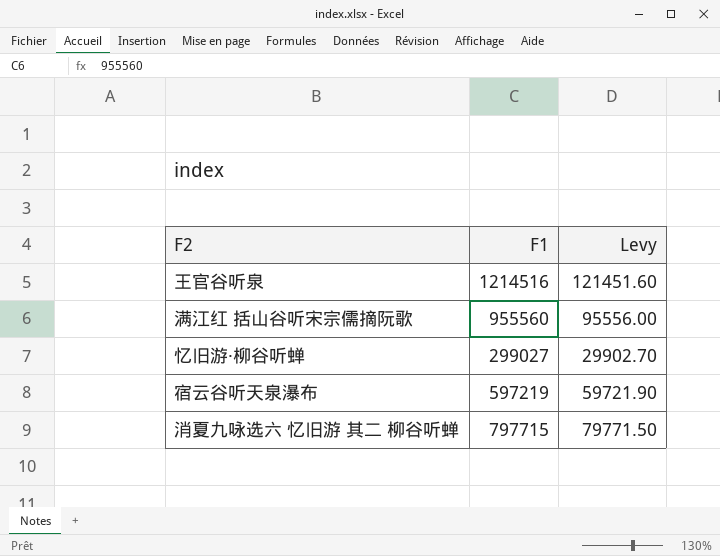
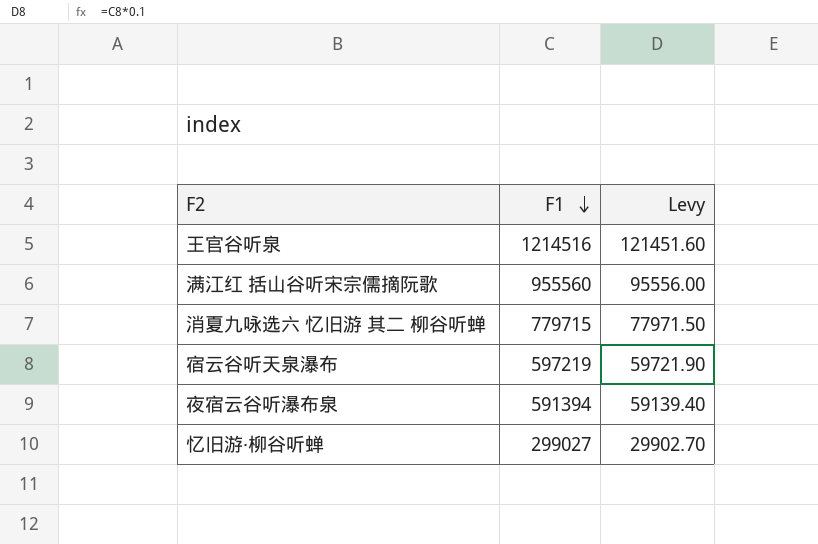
row order: none -> F1 descending
消夏九咏选六 忆旧游 其二 柳谷听蝉 | F1: 797715 -> 779715
消夏九咏选六 忆旧游 其二 柳谷听蝉 | Levy: 79771.50 -> 77971.50
row 夜宿云谷听瀑布泉: none -> 591394 | 59139.40

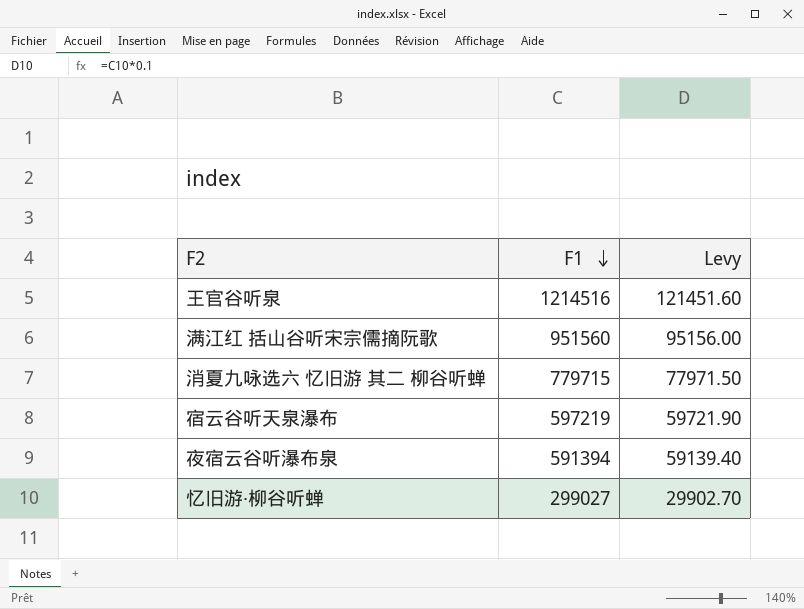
满江红 括山谷听宋宗儒摘阮歌 | F1: 955560 -> 951560
满江红 括山谷听宋宗儒摘阮歌 | Levy: 95556.00 -> 95156.00

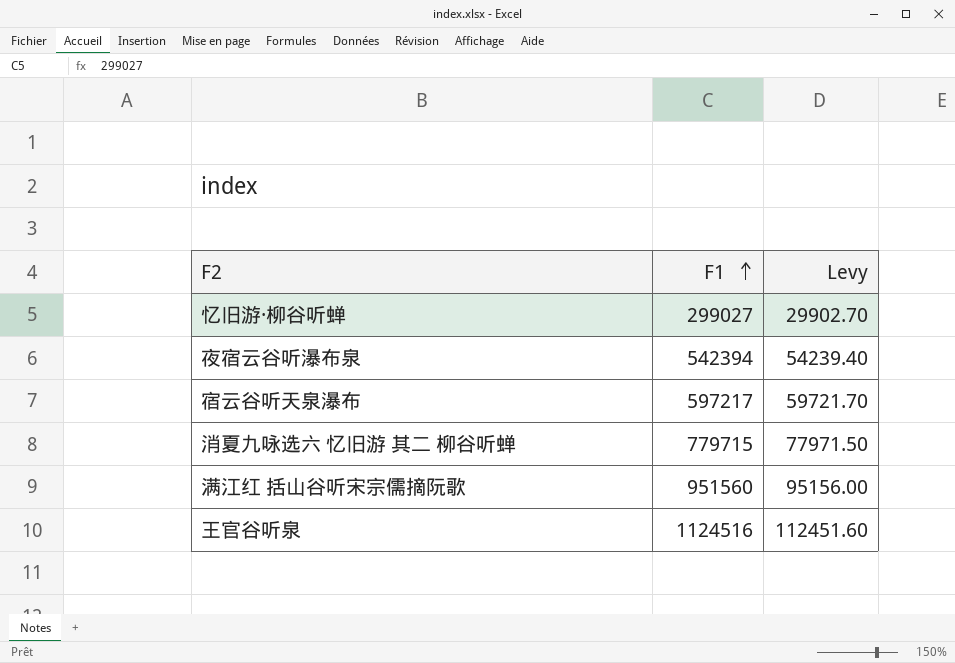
row order: F1 descending -> F1 ascending
夜宿云谷听瀑布泉 | F1: 591394 -> 542394
夜宿云谷听瀑布泉 | Levy: 59139.40 -> 54239.40
宿云谷听天泉瀑布 | F1: 597219 -> 597217
宿云谷听天泉瀑布 | Levy: 59721.90 -> 59721.70
王官谷听泉 | F1: 1214516 -> 1124516
王官谷听泉 | Levy: 121451.60 -> 112451.60

